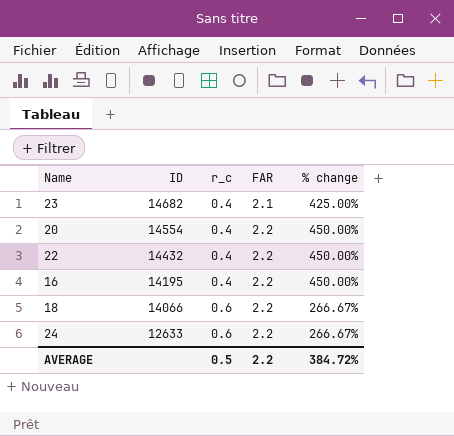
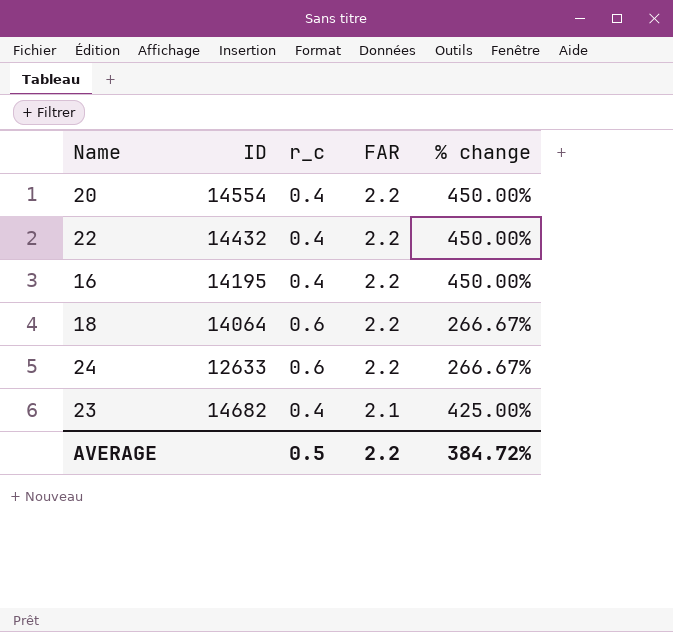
row order: ID descending -> FAR descending
18 | ID: 14066 -> 14064

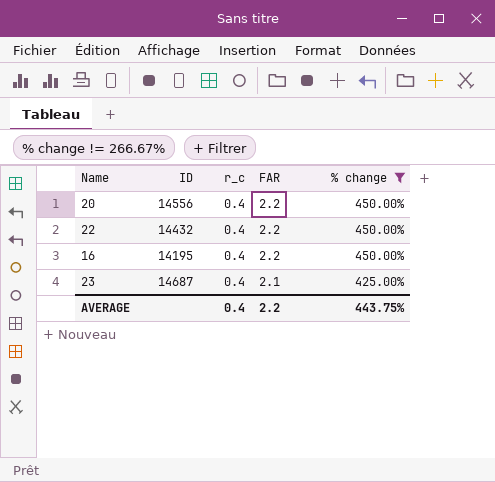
filter: none -> % change != 266.67%
20 | ID: 14554 -> 14556
23 | ID: 14682 -> 14687
AVERAGE | r_c: 0.5 -> 0.4
AVERAGE | % change: 384.72% -> 443.75%

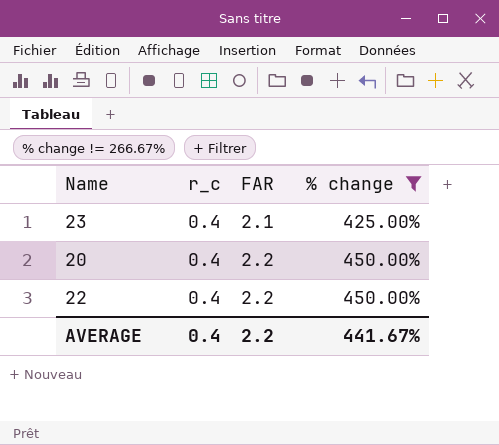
row order: FAR descending -> FAR ascending
column ID | position: 2 -> none
row 16: 14195 | 0.4 | 2.2 | 450.00% -> none
AVERAGE | % change: 443.75% -> 441.67%

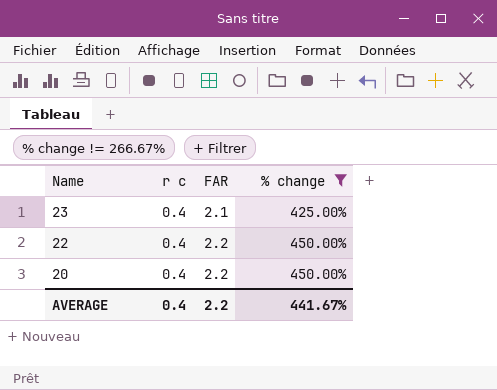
row order: FAR ascending -> Name descending
column name: r_c -> r c

